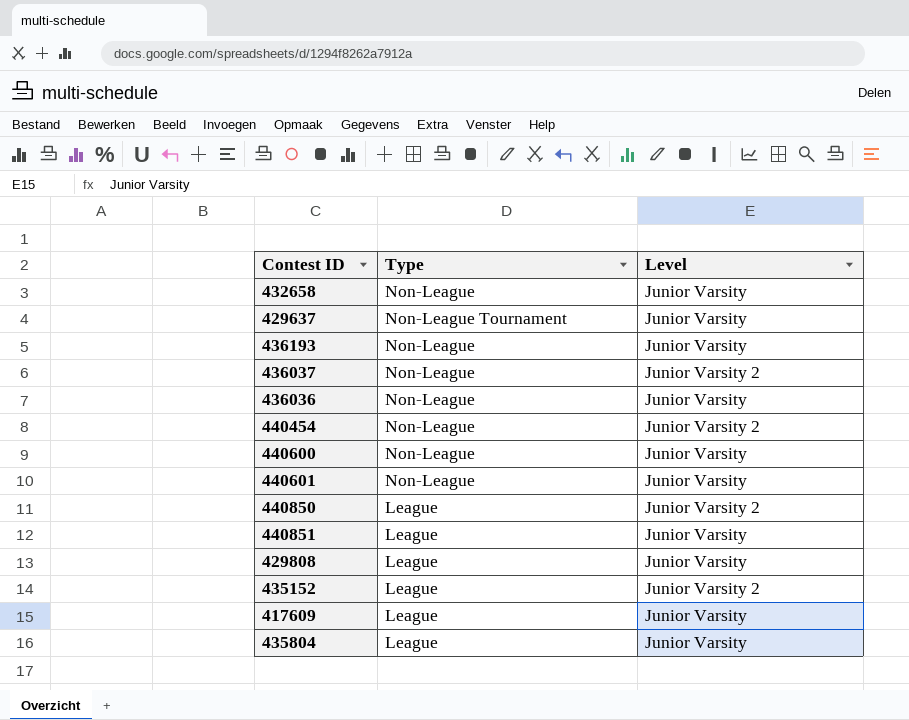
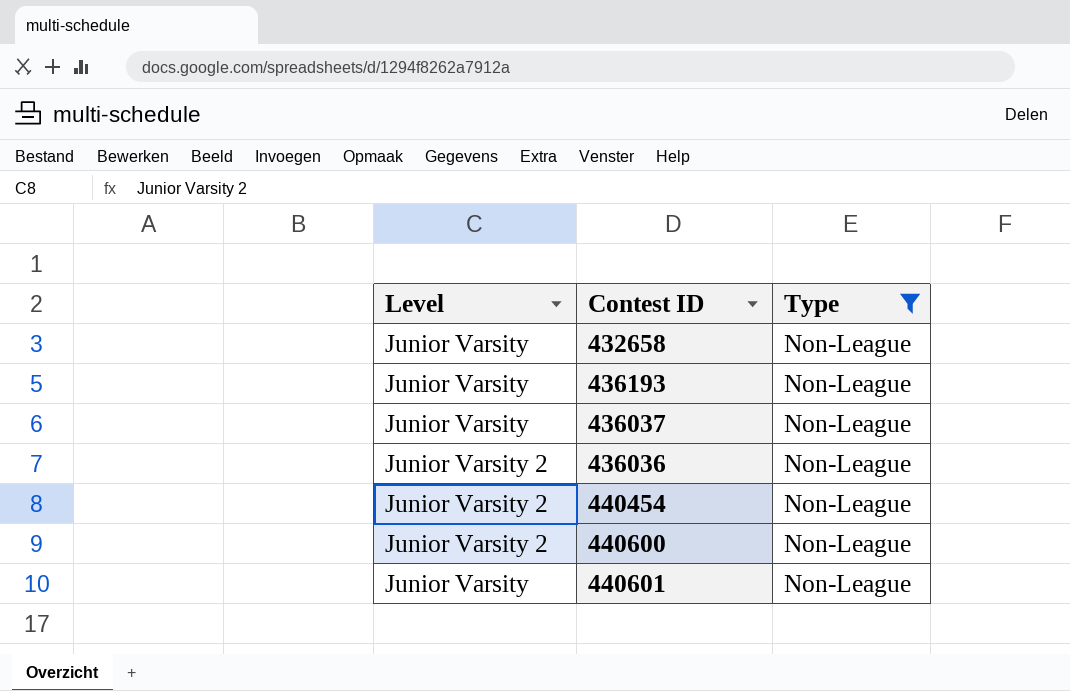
filter: none -> Type = Non-League
column Level | position: 3 -> 1
436037 | Level: Junior Varsity 2 -> Junior Varsity
436036 | Level: Junior Varsity -> Junior Varsity 2
440600 | Level: Junior Varsity -> Junior Varsity 2

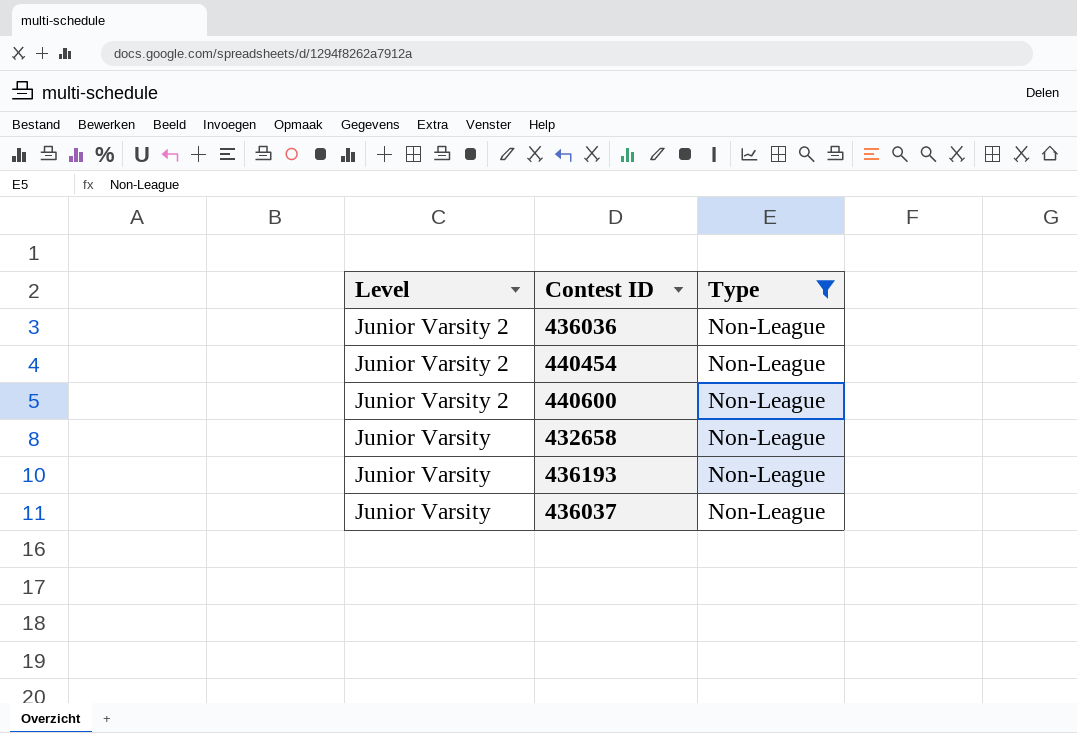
row order: none -> Level descending
row 440601: Junior Varsity | Non-League -> none

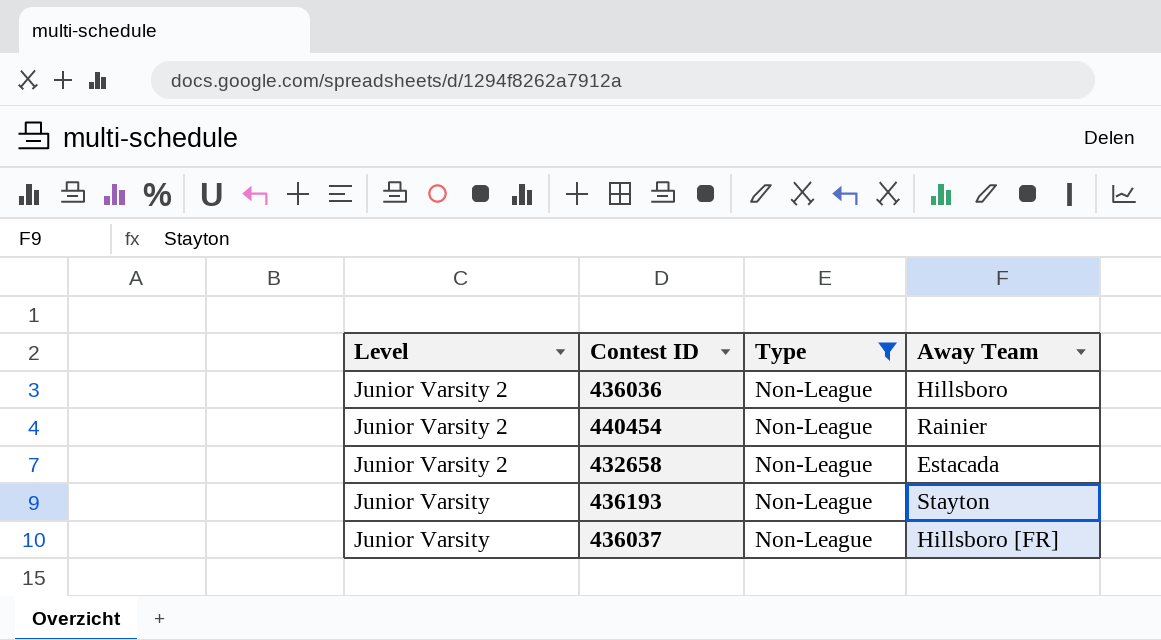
column Away Team | position: none -> 4
row 440600: Junior Varsity 2 | Non-League -> none
432658 | Level: Junior Varsity -> Junior Varsity 2

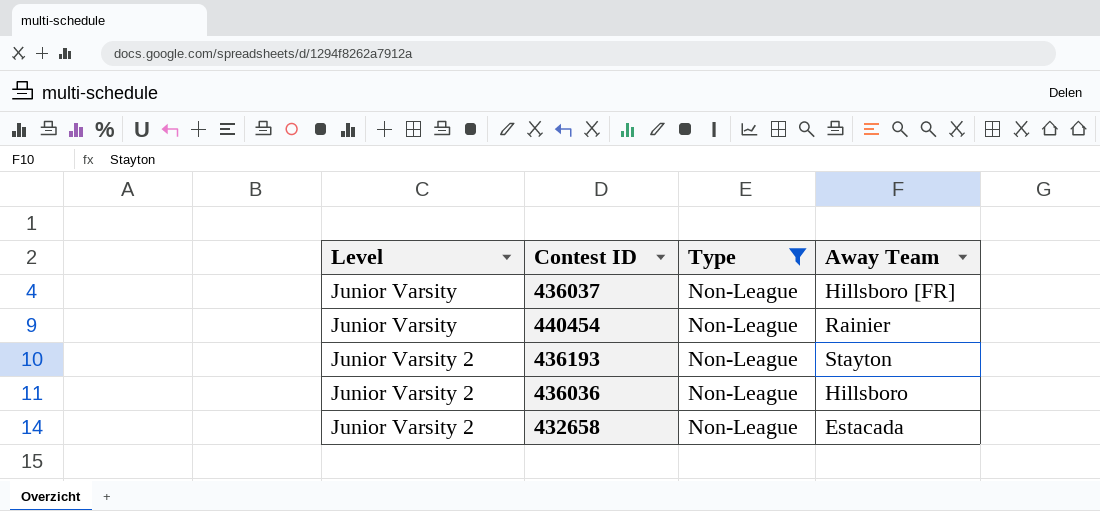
row order: Level descending -> Level ascending
440454 | Level: Junior Varsity 2 -> Junior Varsity
436193 | Level: Junior Varsity -> Junior Varsity 2

